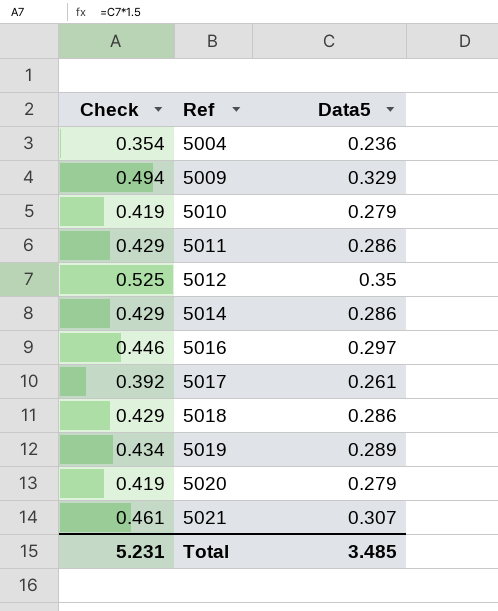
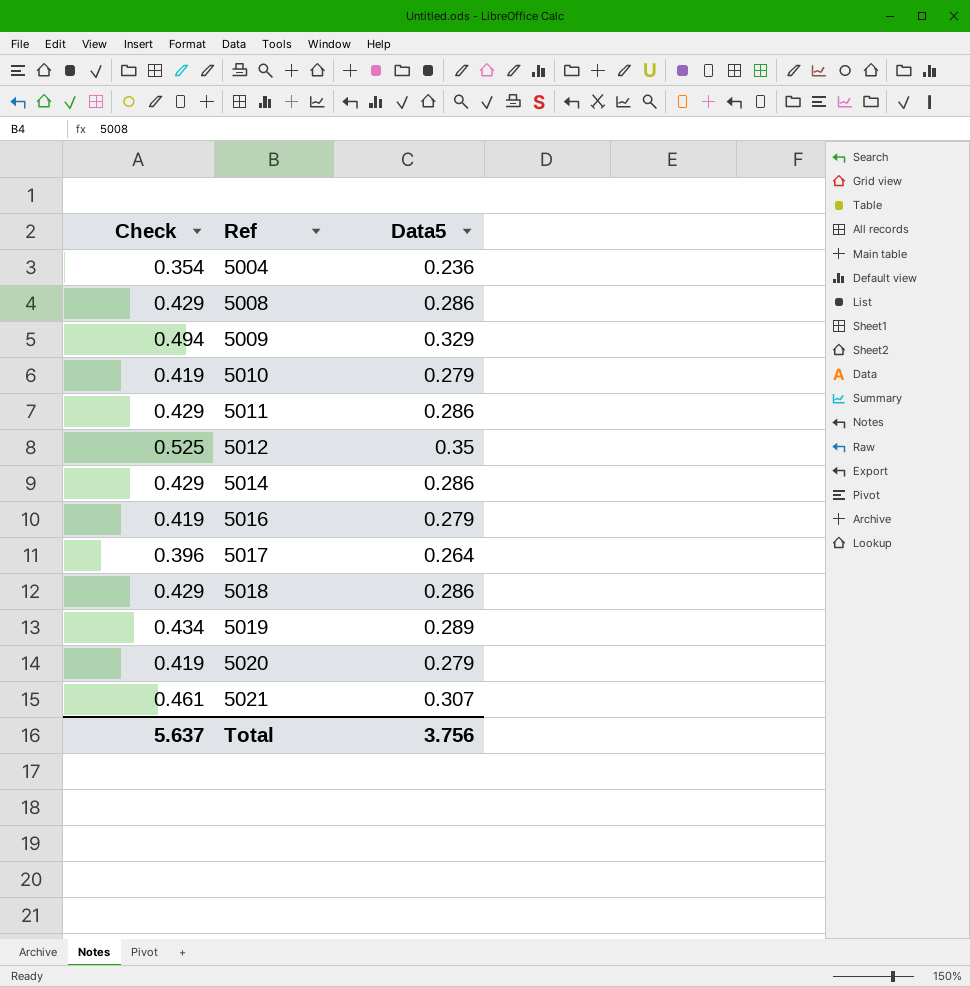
row 5008: none -> 0.429 | 0.286
5016 | Check: 0.446 -> 0.419
5016 | Data5: 0.297 -> 0.279
5017 | Check: 0.392 -> 0.396
5017 | Data5: 0.261 -> 0.264
Total | Check: 5.231 -> 5.637
Total | Data5: 3.485 -> 3.756

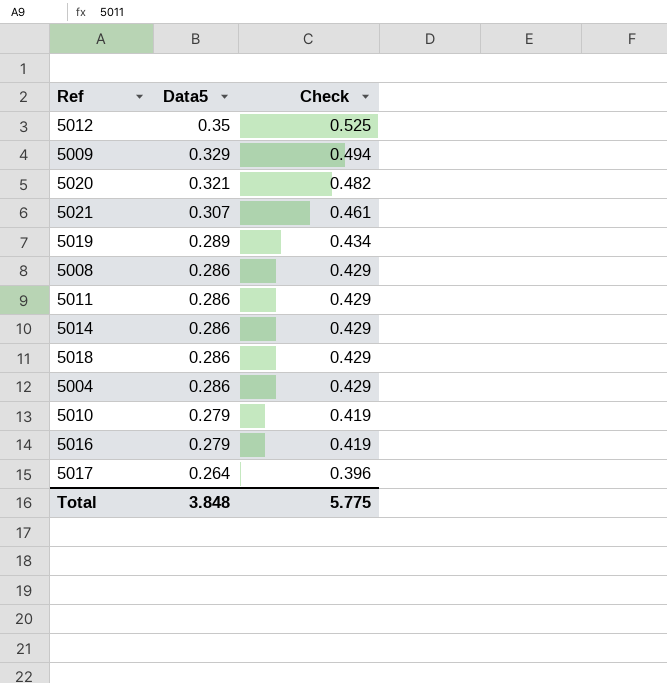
row order: Ref ascending -> Data5 descending
column Check | position: 1 -> 3
5020 | Data5: 0.279 -> 0.321
5020 | Check: 0.419 -> 0.482
5004 | Data5: 0.236 -> 0.286
5004 | Check: 0.354 -> 0.429
Total | Data5: 3.756 -> 3.848
Total | Check: 5.637 -> 5.775

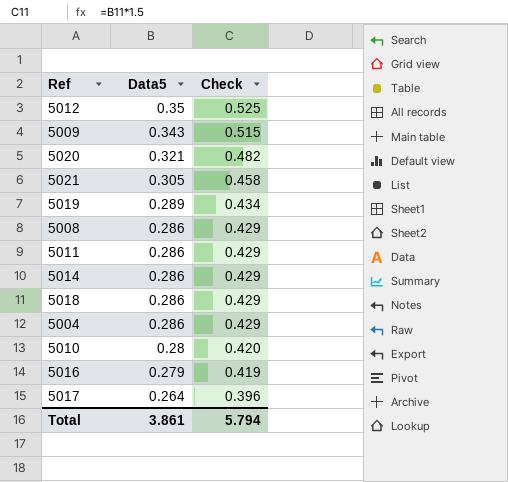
5009 | Data5: 0.329 -> 0.343
5009 | Check: 0.494 -> 0.515
5021 | Data5: 0.307 -> 0.305
5021 | Check: 0.461 -> 0.458
5010 | Data5: 0.279 -> 0.28
5010 | Check: 0.419 -> 0.420
Total | Data5: 3.848 -> 3.861
Total | Check: 5.775 -> 5.794

